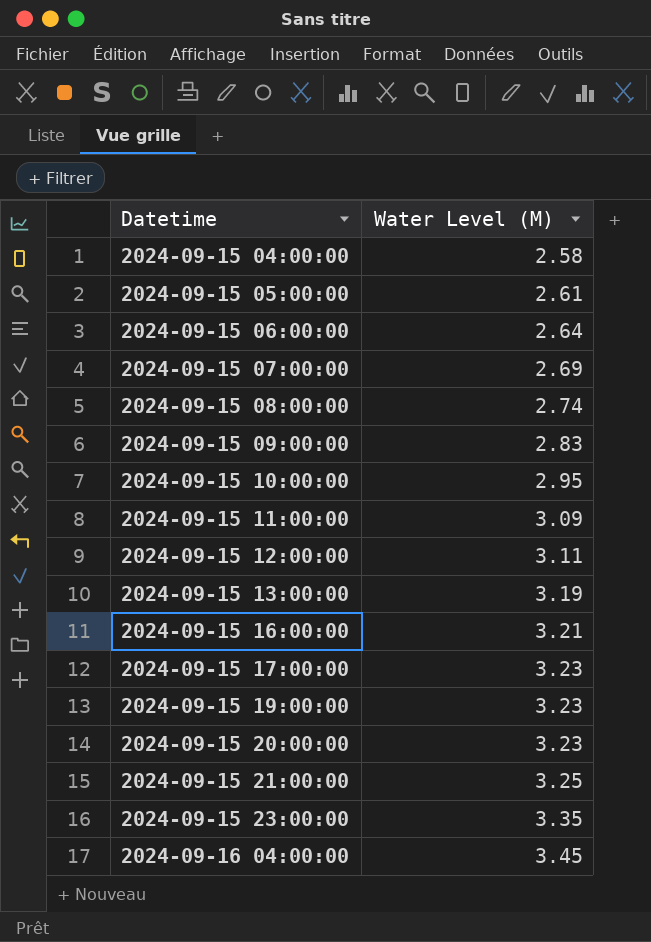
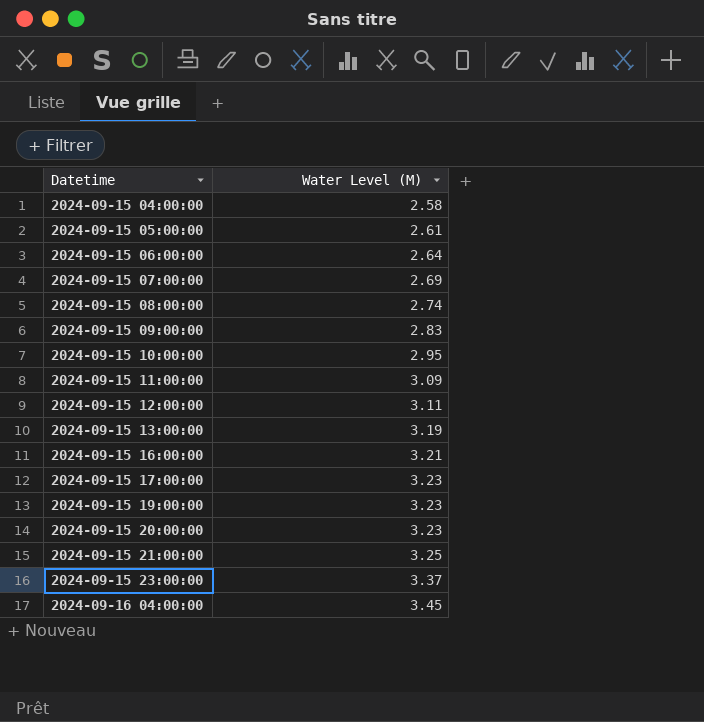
2024-09-15 23:00:00 | Water Level (M): 3.35 -> 3.37

